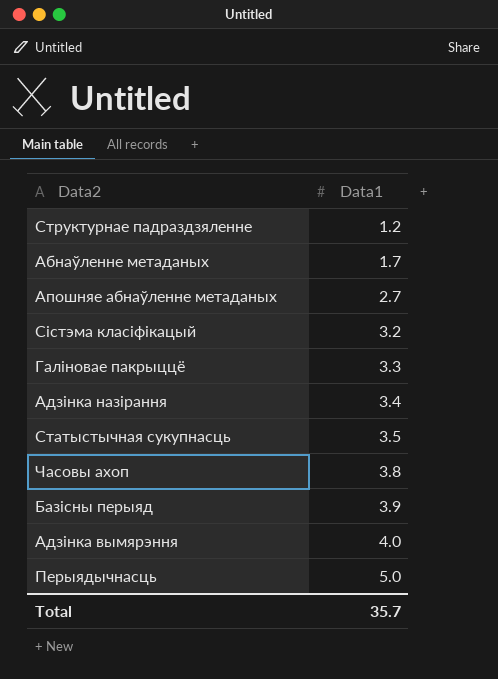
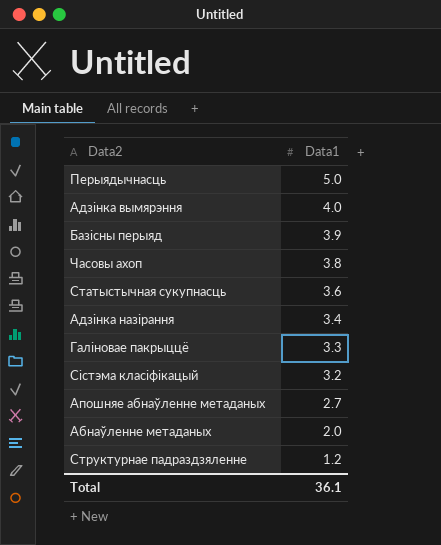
row order: Data1 ascending -> Data1 descending
Статыстычная сукупнасць | Data1: 3.5 -> 3.6
Абнаўленне метаданых | Data1: 1.7 -> 2.0
Total | Data1: 35.7 -> 36.1

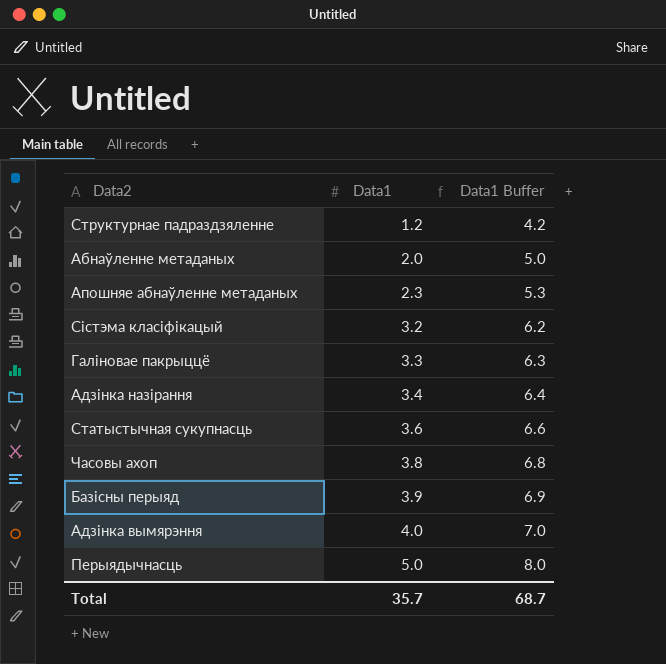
row order: Data1 descending -> Data1 ascending
column Data1 Buffer | formula: none -> [Data1] + 3
Апошняе абнаўленне метаданых | Data1: 2.7 -> 2.3
Total | Data1: 36.1 -> 35.7

